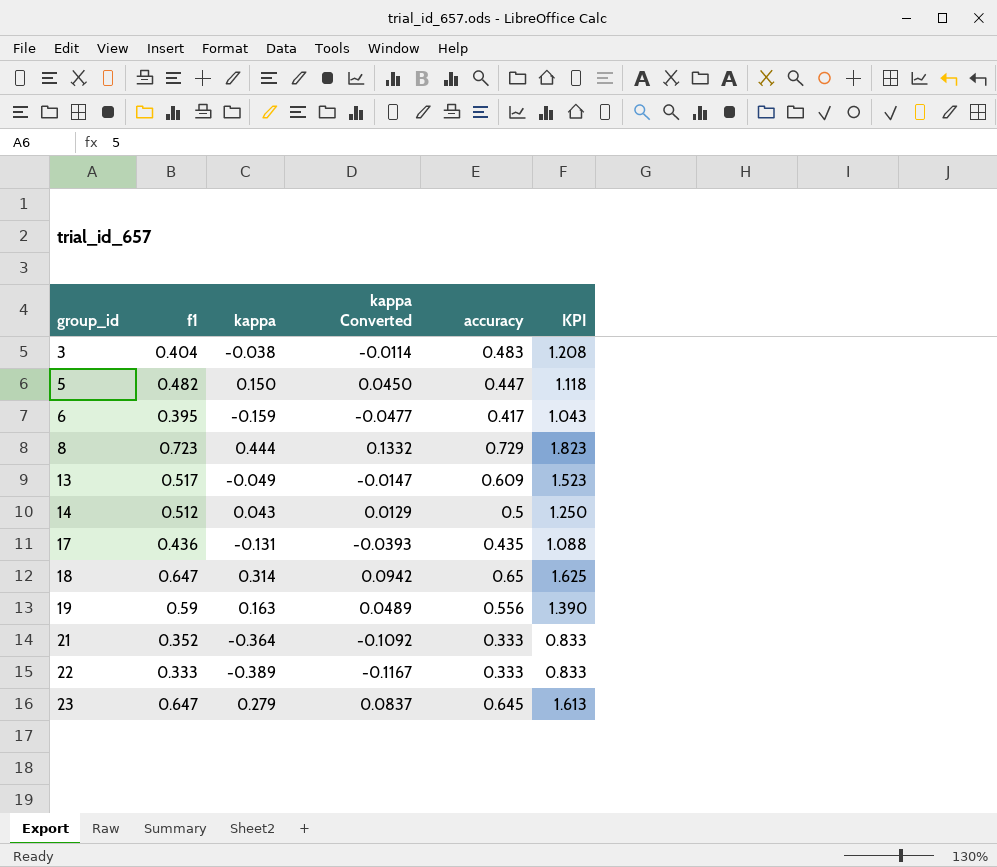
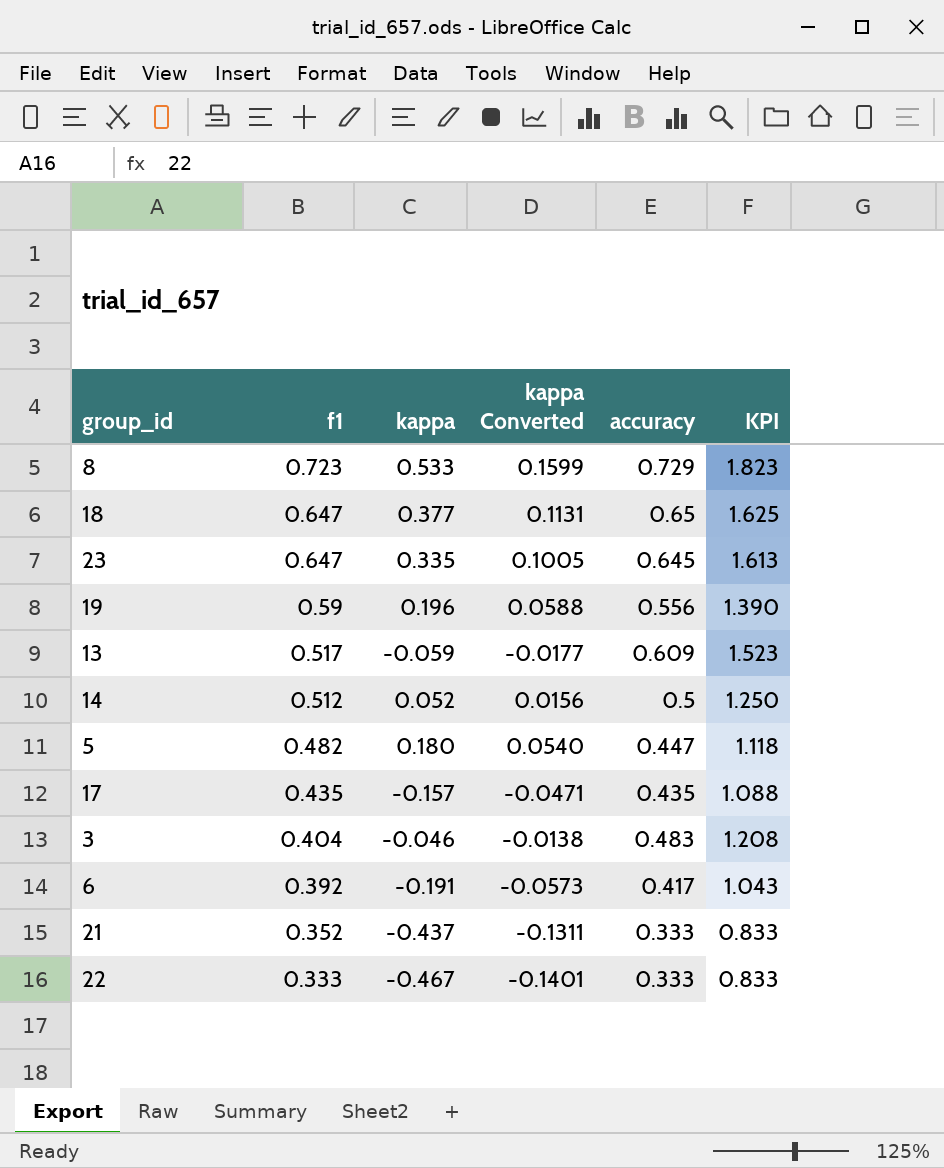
row order: group_id ascending -> f1 descending
8 | kappa: 0.444 -> 0.533
8 | kappa Converted: 0.1332 -> 0.1599
18 | kappa: 0.314 -> 0.377
18 | kappa Converted: 0.0942 -> 0.1131
23 | kappa: 0.279 -> 0.335
23 | kappa Converted: 0.0837 -> 0.1005
19 | kappa: 0.163 -> 0.196
19 | kappa Converted: 0.0489 -> 0.0588
13 | kappa: -0.049 -> -0.059
13 | kappa Converted: -0.0147 -> -0.0177
14 | kappa: 0.043 -> 0.052
14 | kappa Converted: 0.0129 -> 0.0156
5 | kappa: 0.150 -> 0.180
5 | kappa Converted: 0.0450 -> 0.0540
17 | f1: 0.436 -> 0.435
17 | kappa: -0.131 -> -0.157
17 | kappa Converted: -0.0393 -> -0.0471
3 | kappa: -0.038 -> -0.046
3 | kappa Converted: -0.0114 -> -0.0138
6 | f1: 0.395 -> 0.392
6 | kappa: -0.159 -> -0.191
6 | kappa Converted: -0.0477 -> -0.0573
21 | kappa: -0.364 -> -0.437
21 | kappa Converted: -0.1092 -> -0.1311
22 | kappa: -0.389 -> -0.467
22 | kappa Converted: -0.1167 -> -0.1401

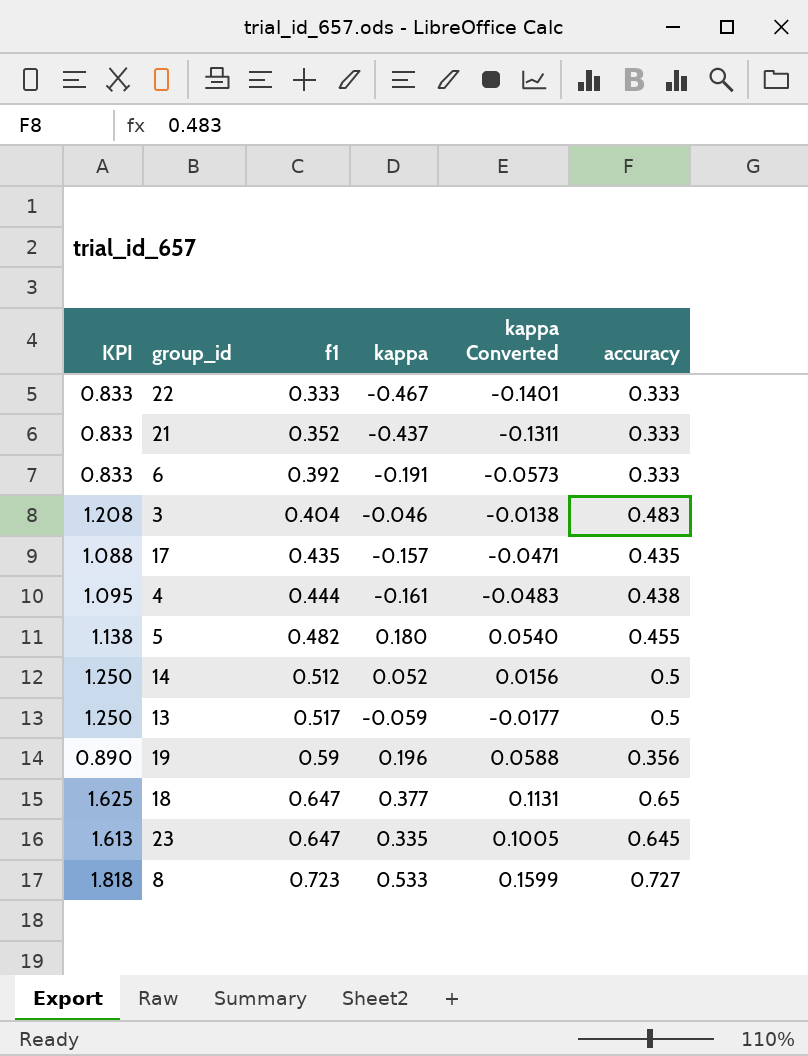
row order: f1 descending -> f1 ascending
column KPI | position: 6 -> 1
6 | KPI: 1.043 -> 0.833
6 | accuracy: 0.417 -> 0.333
row 4: none -> 1.095 | 0.444 | -0.161 | -0.0483 | 0.438
5 | KPI: 1.118 -> 1.138
5 | accuracy: 0.447 -> 0.455
13 | KPI: 1.523 -> 1.250
13 | accuracy: 0.609 -> 0.5
19 | KPI: 1.390 -> 0.890
19 | accuracy: 0.556 -> 0.356
8 | KPI: 1.823 -> 1.818
8 | accuracy: 0.729 -> 0.727

